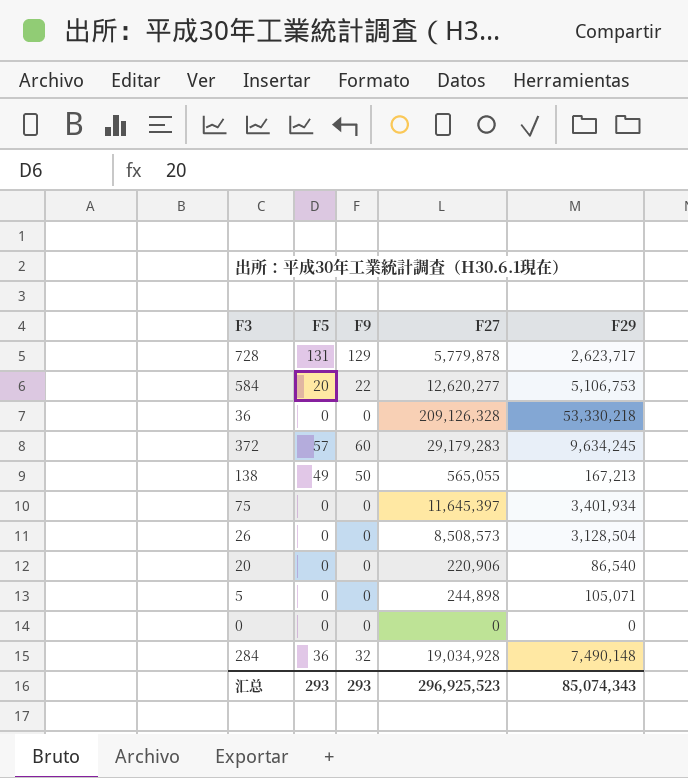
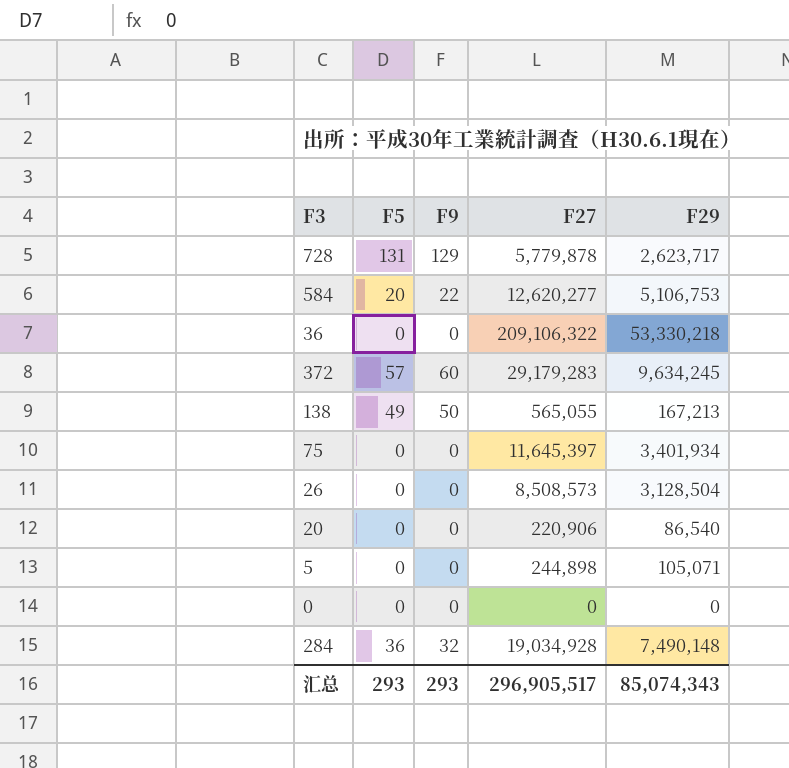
36 | F27: 209,126,328 -> 209,106,322
汇总 | F27: 296,925,523 -> 296,905,517

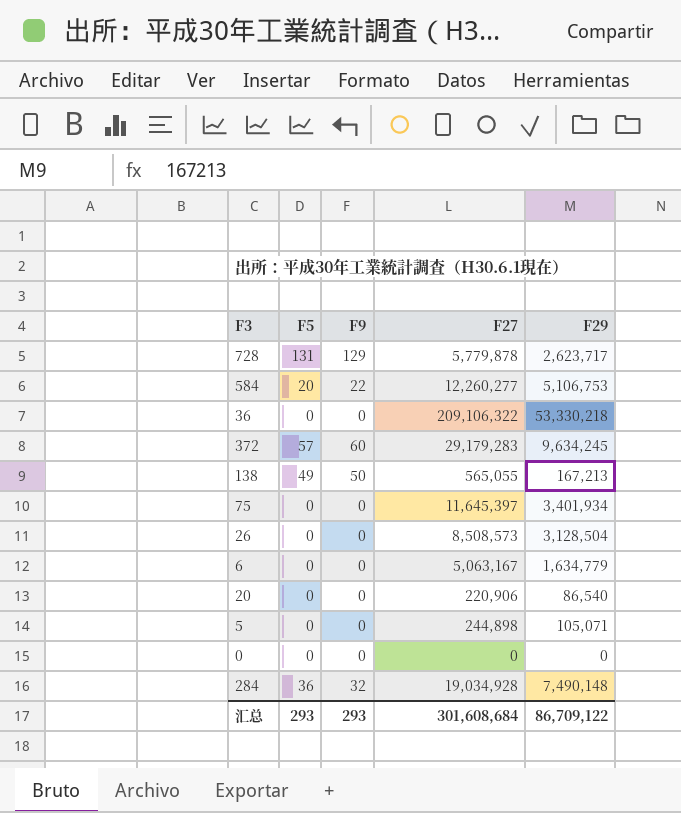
584 | F27: 12,620,277 -> 12,260,277
row 6: none -> 0 | 0 | 5,063,167 | 1,634,779
汇总 | F27: 296,905,517 -> 301,608,684
汇总 | F29: 85,074,343 -> 86,709,122

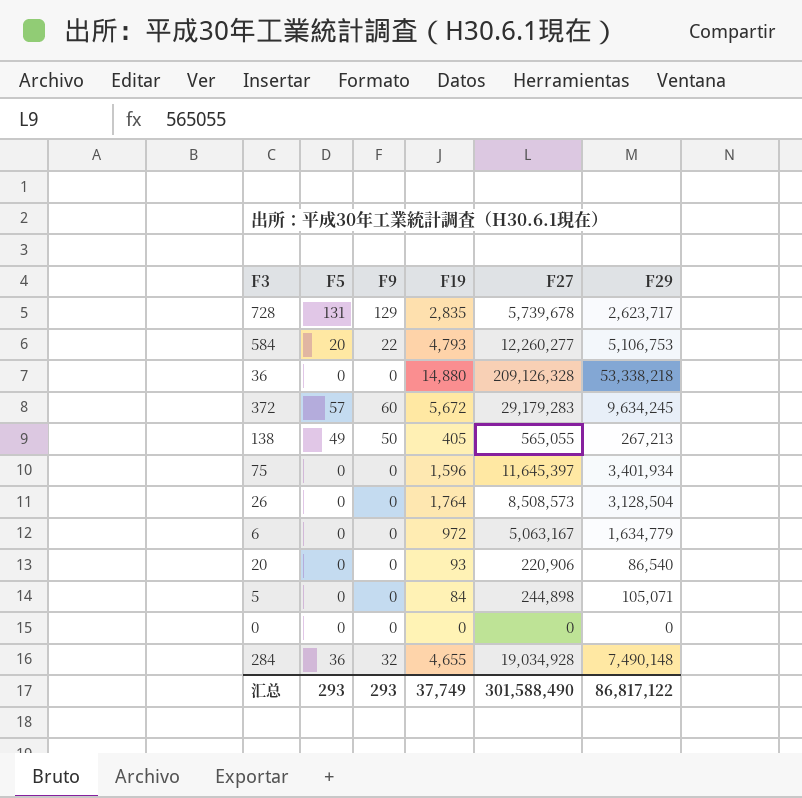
column F19 | position: none -> 4
728 | F27: 5,779,878 -> 5,739,678
36 | F27: 209,106,322 -> 209,126,328
36 | F29: 53,330,218 -> 53,338,218
138 | F29: 167,213 -> 267,213
汇总 | F27: 301,608,684 -> 301,588,490
汇总 | F29: 86,709,122 -> 86,817,122

